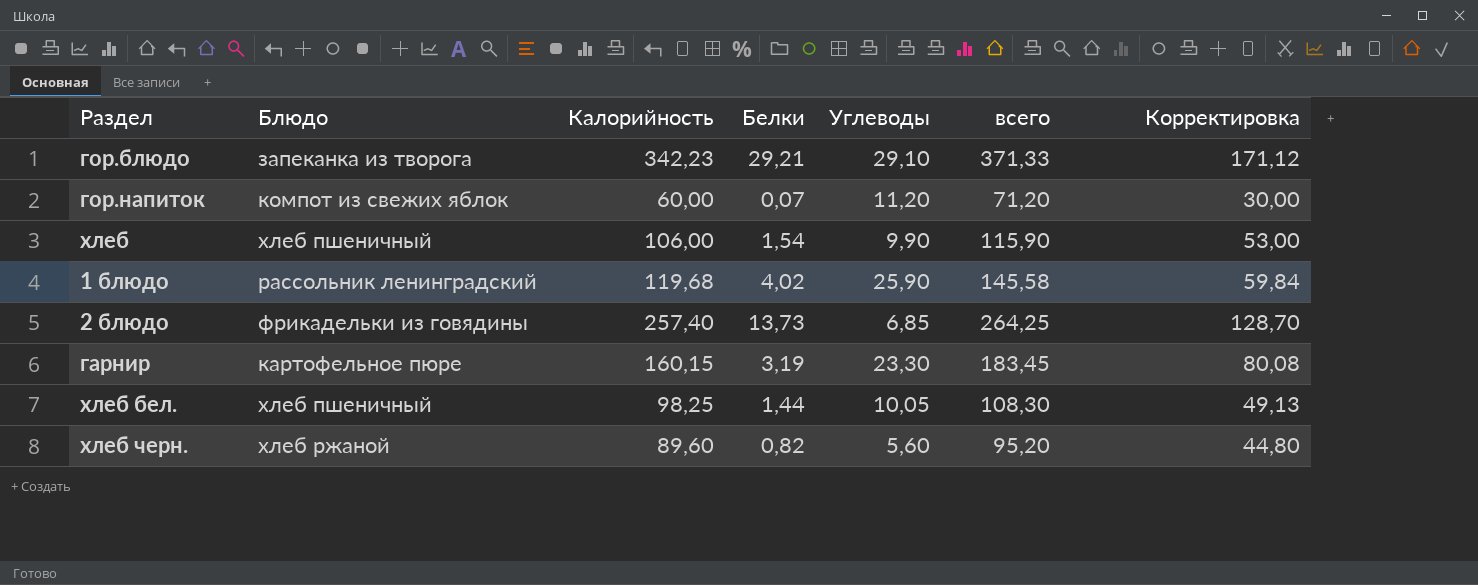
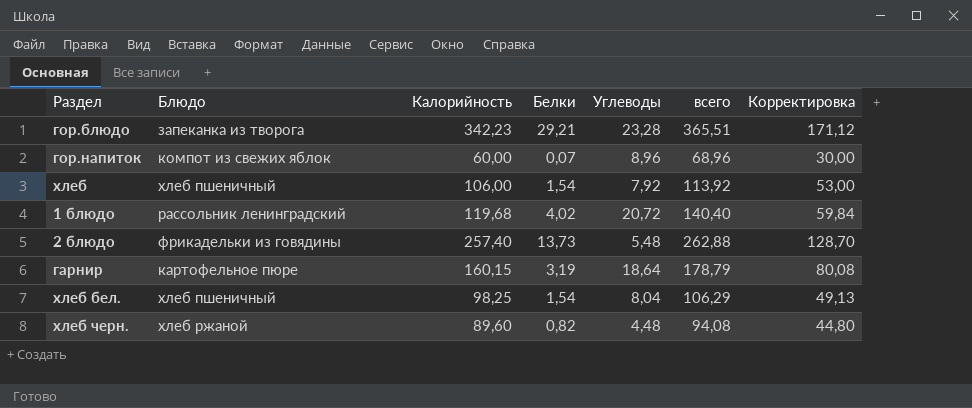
гор.блюдо | Углеводы: 29,10 -> 23,28
гор.блюдо | всего: 371,33 -> 365,51
гор.напиток | Углеводы: 11,20 -> 8,96
гор.напиток | всего: 71,20 -> 68,96
хлеб | Углеводы: 9,90 -> 7,92
хлеб | всего: 115,90 -> 113,92
1 блюдо | Углеводы: 25,90 -> 20,72
1 блюдо | всего: 145,58 -> 140,40
2 блюдо | Углеводы: 6,85 -> 5,48
2 блюдо | всего: 264,25 -> 262,88
гарнир | Углеводы: 23,30 -> 18,64
гарнир | всего: 183,45 -> 178,79
хлеб бел. | Белки: 1,44 -> 1,54
хлеб бел. | Углеводы: 10,05 -> 8,04
хлеб бел. | всего: 108,30 -> 106,29
хлеб черн. | Углеводы: 5,60 -> 4,48
хлеб черн. | всего: 95,20 -> 94,08

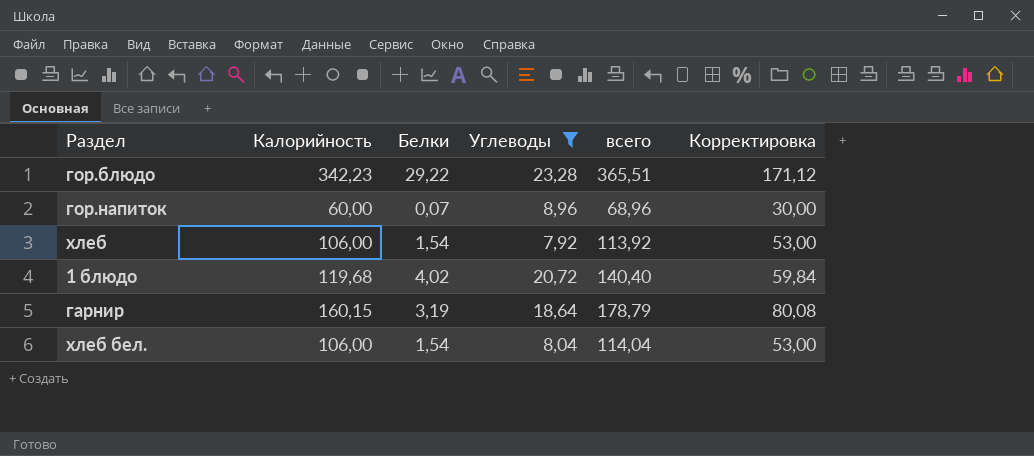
filter: none -> Углеводы >= 7,92
column Блюдо | position: 2 -> none
гор.блюдо | Белки: 29,21 -> 29,22
хлеб бел. | Калорийность: 98,25 -> 106,00
хлеб бел. | всего: 106,29 -> 114,04
хлеб бел. | Корректировка: 49,13 -> 53,00

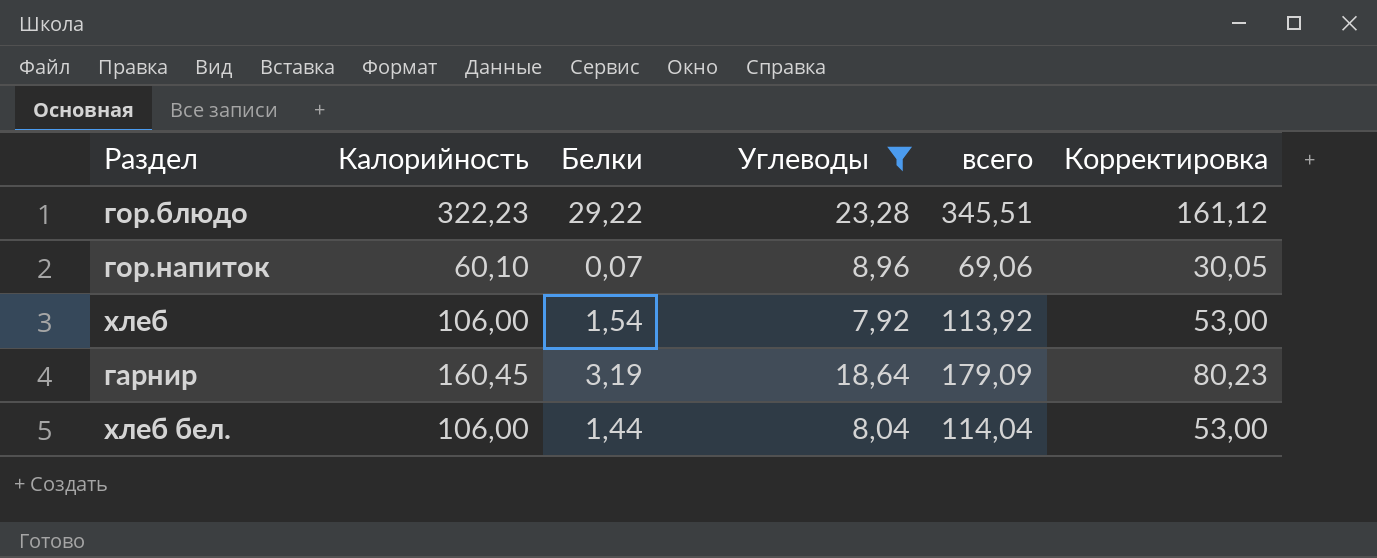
row 1 блюдо: 119,68 | 4,02 | 20,72 | 140,40 | 59,84 -> none
гор.блюдо | Калорийность: 342,23 -> 322,23
гор.блюдо | всего: 365,51 -> 345,51
гор.блюдо | Корректировка: 171,12 -> 161,12
гор.напиток | Калорийность: 60,00 -> 60,10
гор.напиток | всего: 68,96 -> 69,06
гор.напиток | Корректировка: 30,00 -> 30,05
гарнир | Калорийность: 160,15 -> 160,45
гарнир | всего: 178,79 -> 179,09
гарнир | Корректировка: 80,08 -> 80,23
хлеб бел. | Белки: 1,54 -> 1,44

